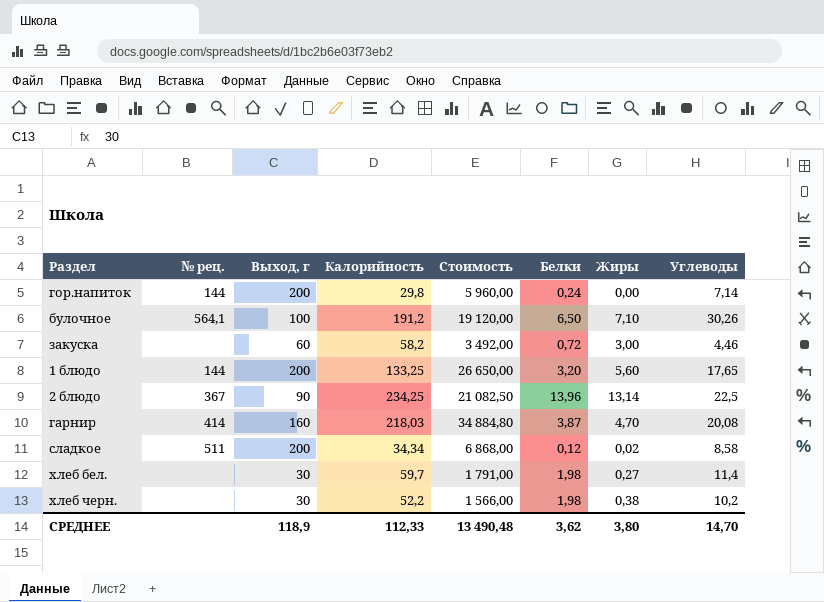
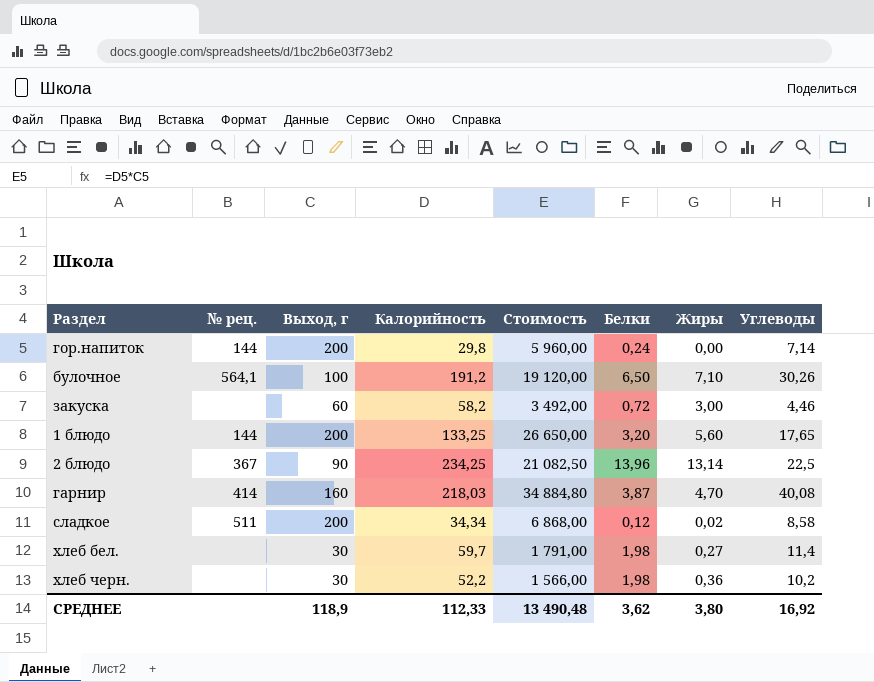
гарнир | Углеводы: 20,08 -> 40,08
хлеб черн. | Жиры: 0,38 -> 0,36
СРЕДНЕЕ | Углеводы: 14,70 -> 16,92

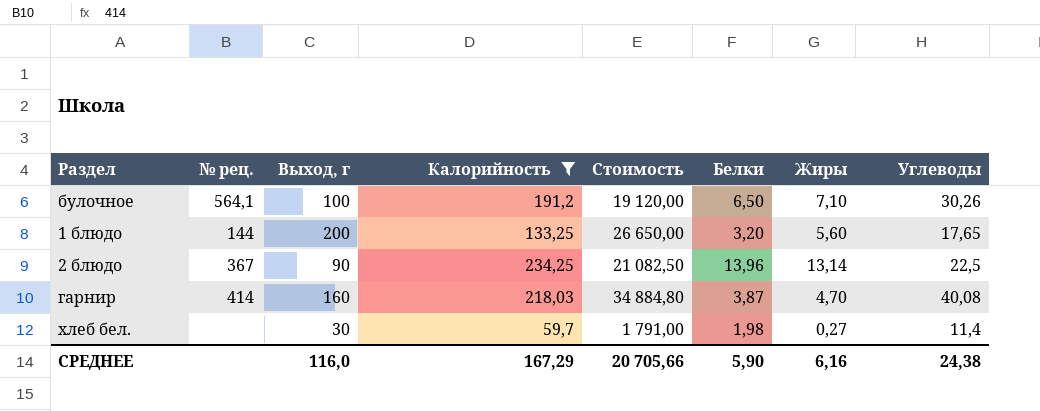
filter: none -> Калорийность >= 59,7
СРЕДНЕЕ | Выход, г: 118,9 -> 116,0
СРЕДНЕЕ | Калорийность: 112,33 -> 167,29
СРЕДНЕЕ | Стоимость: 13 490,48 -> 20 705,66
СРЕДНЕЕ | Белки: 3,62 -> 5,90
СРЕДНЕЕ | Жиры: 3,80 -> 6,16
СРЕДНЕЕ | Углеводы: 16,92 -> 24,38

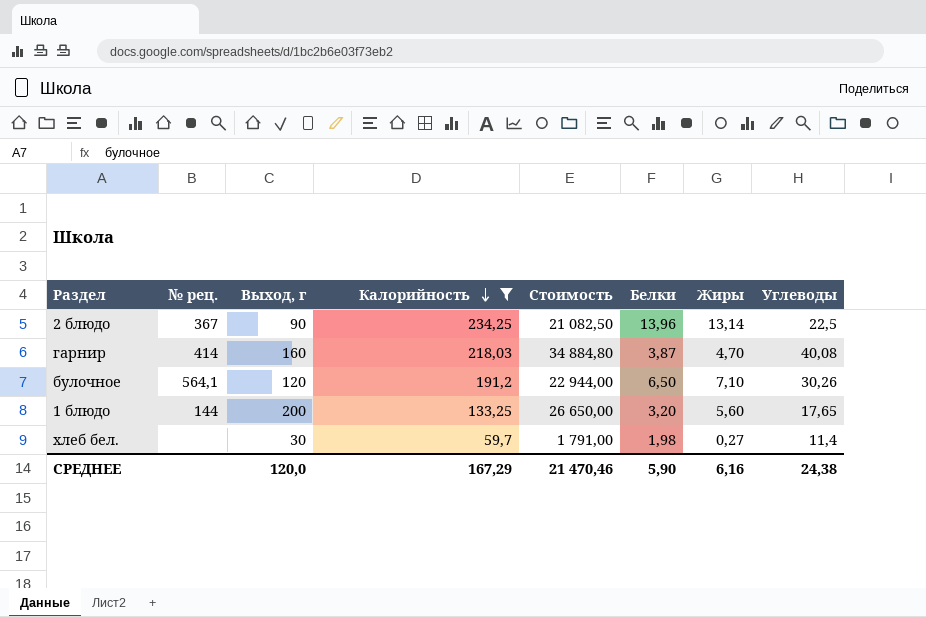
row order: none -> Калорийность descending
булочное | Выход, г: 100 -> 120
булочное | Стоимость: 19 120,00 -> 22 944,00
СРЕДНЕЕ | Выход, г: 116,0 -> 120,0
СРЕДНЕЕ | Стоимость: 20 705,66 -> 21 470,46

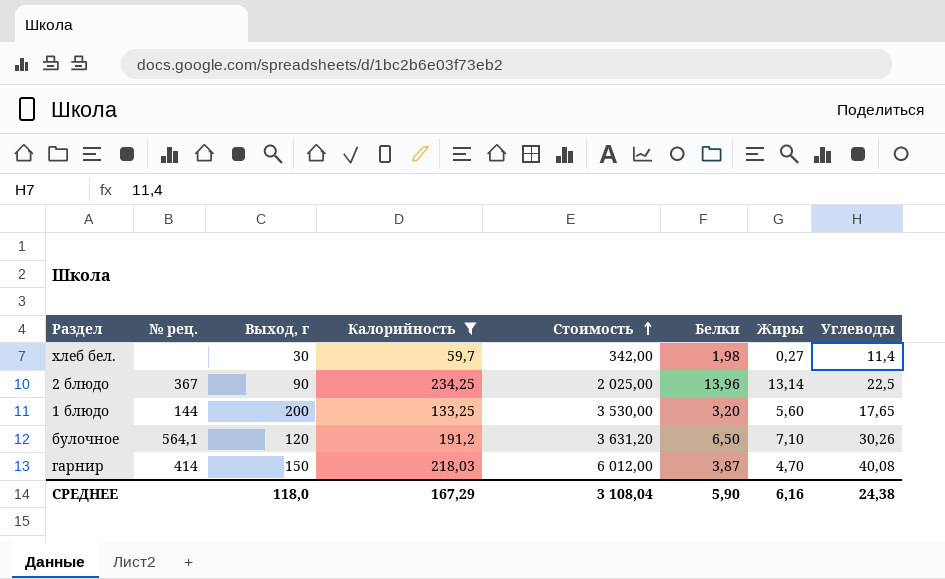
row order: Калорийность descending -> Стоимость ascending
column Стоимость | formula: [Выход, г] * [Калорийность] -> [Выход, г] * [Углеводы]
гарнир | Выход, г: 160 -> 150
СРЕДНЕЕ | Выход, г: 120,0 -> 118,0
СРЕДНЕЕ | Стоимость: 21 470,46 -> 3 108,04

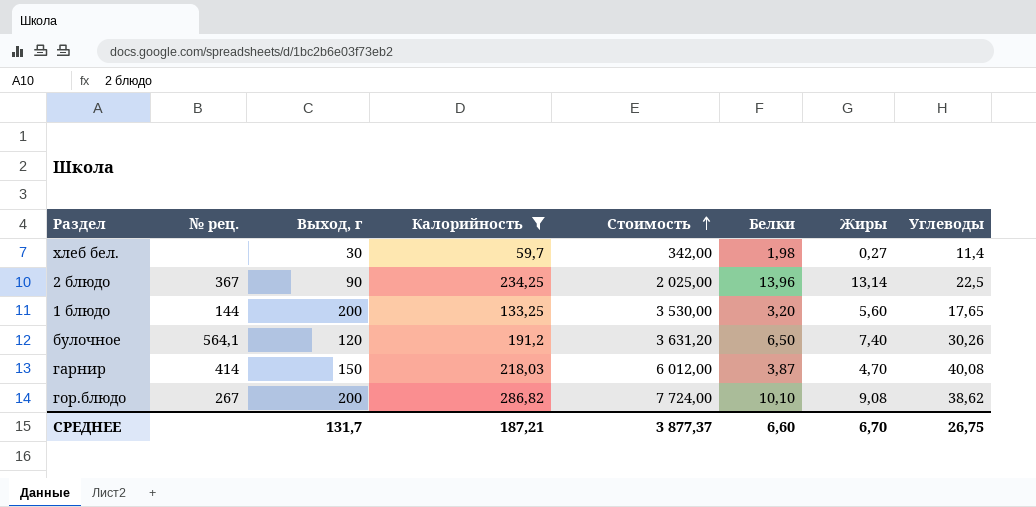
булочное | Жиры: 7,10 -> 7,40
row гор.блюдо: none -> 267 | 200 | 286,82 | 7 724,00 | 10,10 | 9,08 | 38,62
СРЕДНЕЕ | Выход, г: 118,0 -> 131,7
СРЕДНЕЕ | Калорийность: 167,29 -> 187,21
СРЕДНЕЕ | Стоимость: 3 108,04 -> 3 877,37
СРЕДНЕЕ | Белки: 5,90 -> 6,60
СРЕДНЕЕ | Жиры: 6,16 -> 6,70
СРЕДНЕЕ | Углеводы: 24,38 -> 26,75

